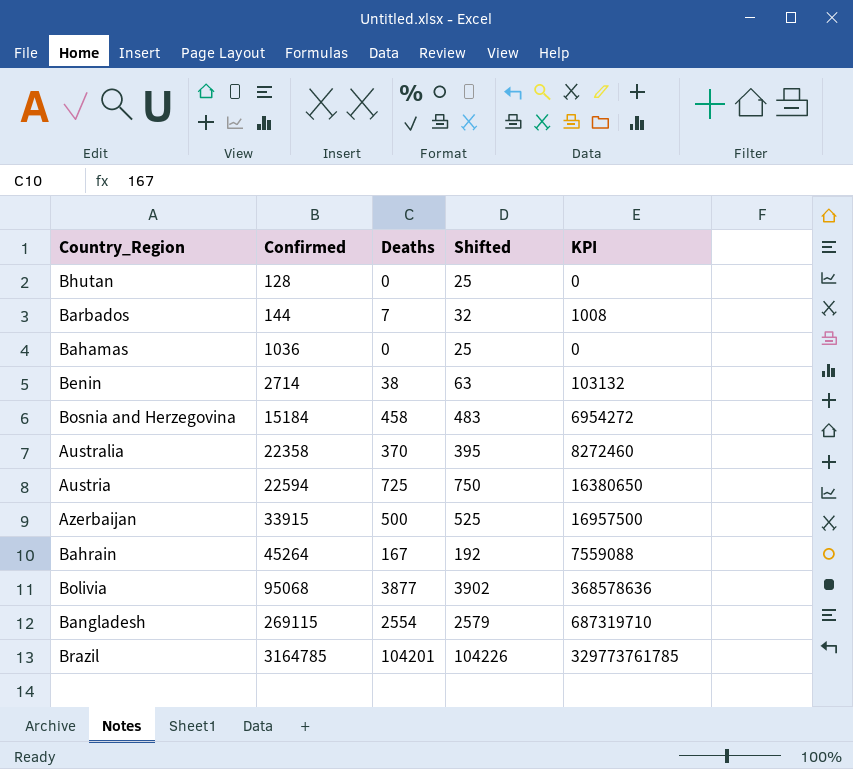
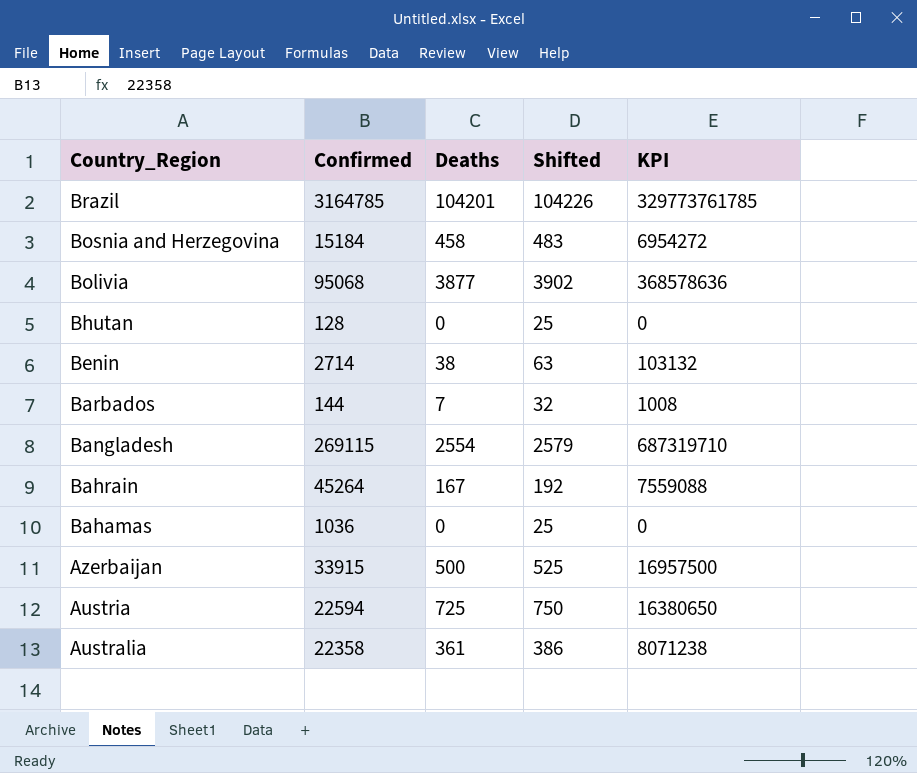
row order: Confirmed ascending -> Country_Region descending
Australia | Deaths: 370 -> 361
Australia | Shifted: 395 -> 386
Australia | KPI: 8272460 -> 8071238

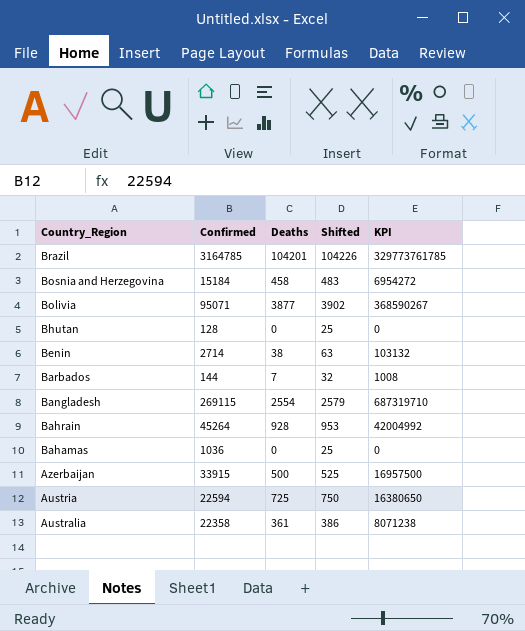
Bolivia | Confirmed: 95068 -> 95071
Bolivia | KPI: 368578636 -> 368590267
Bahrain | Deaths: 167 -> 928
Bahrain | Shifted: 192 -> 953
Bahrain | KPI: 7559088 -> 42004992

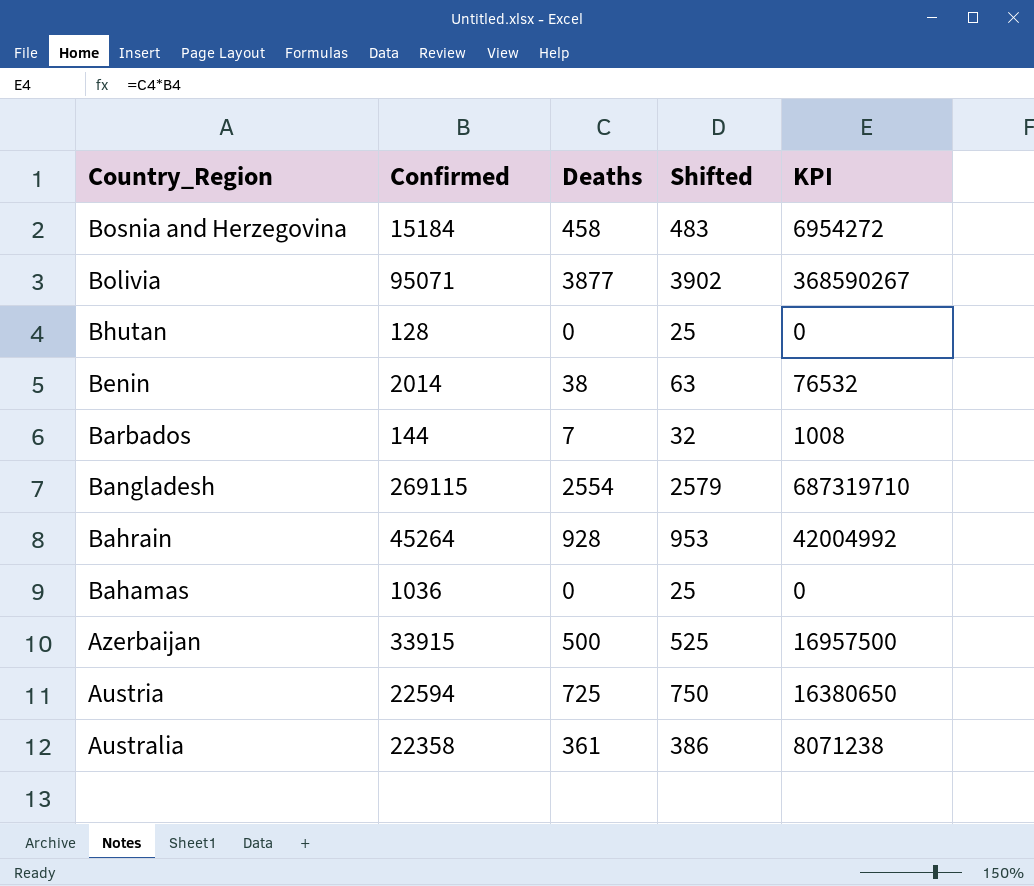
row Brazil: 3164785 | 104201 | 104226 | 329773761785 -> none
Benin | Confirmed: 2714 -> 2014
Benin | KPI: 103132 -> 76532

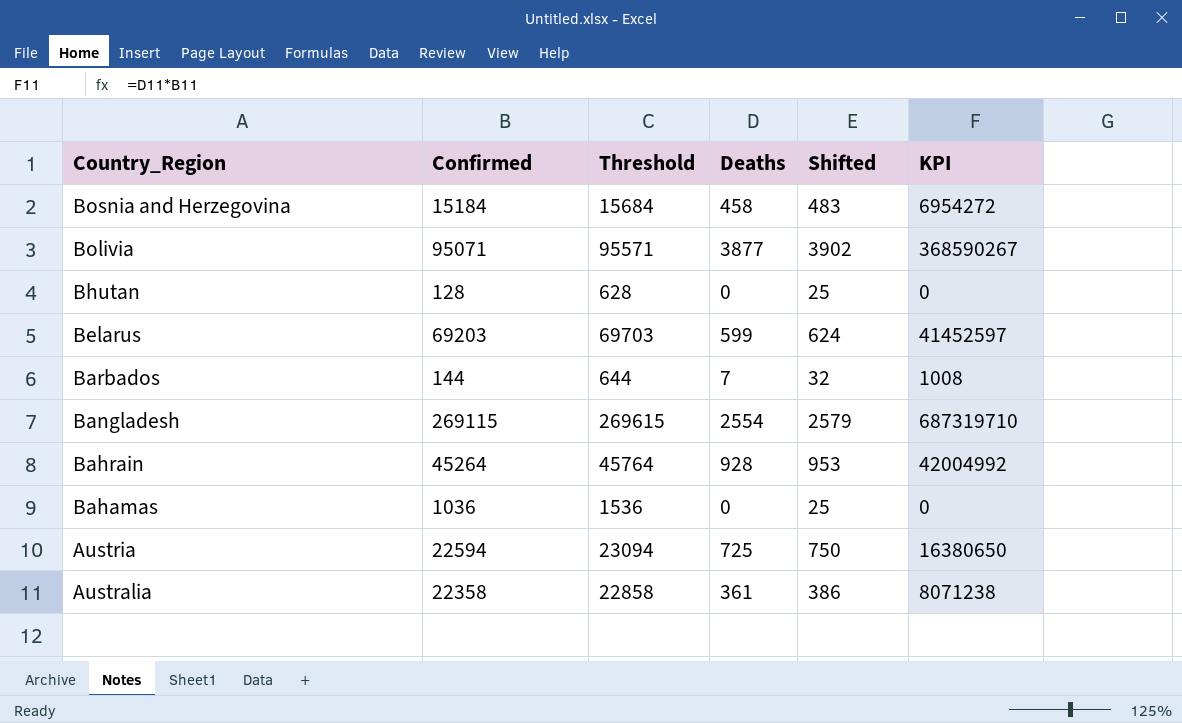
column Threshold | formula: none -> [Confirmed] + 500
row Benin: 2014 | 38 | 63 | 76532 -> none
row Azerbaijan: 33915 | 500 | 525 | 16957500 -> none
row Belarus: none -> 69203 | 69703 | 599 | 624 | 41452597

